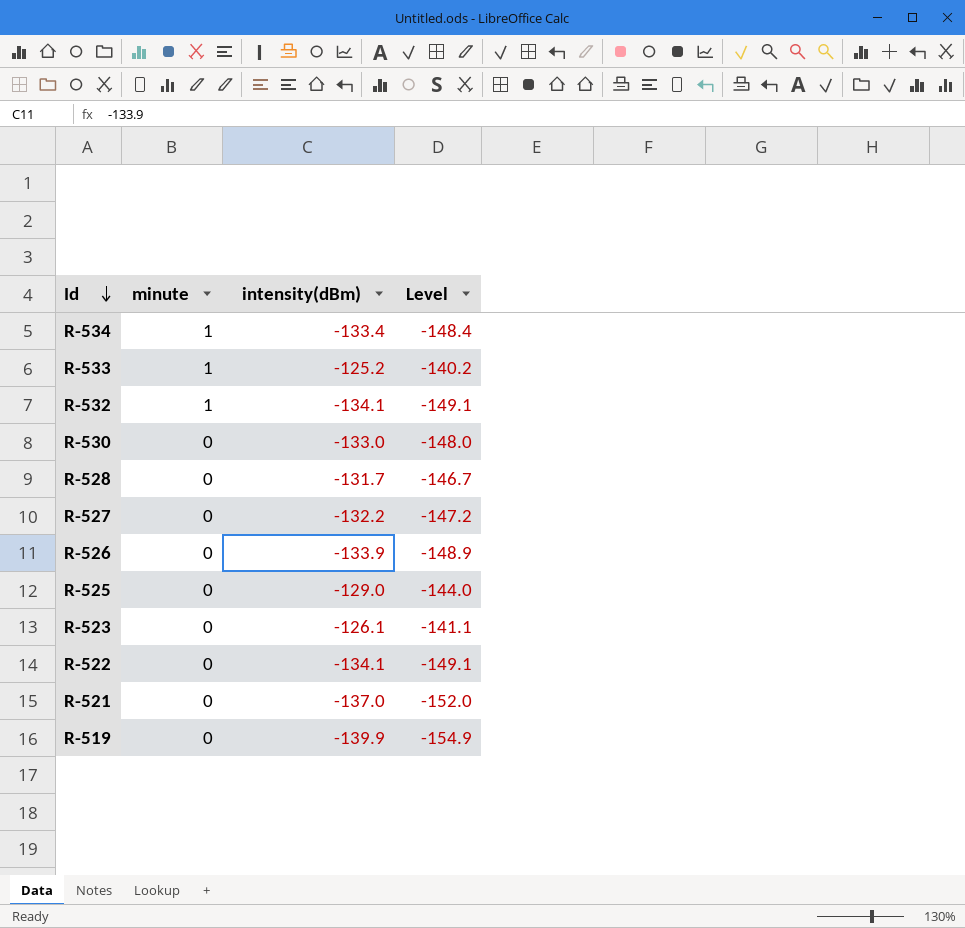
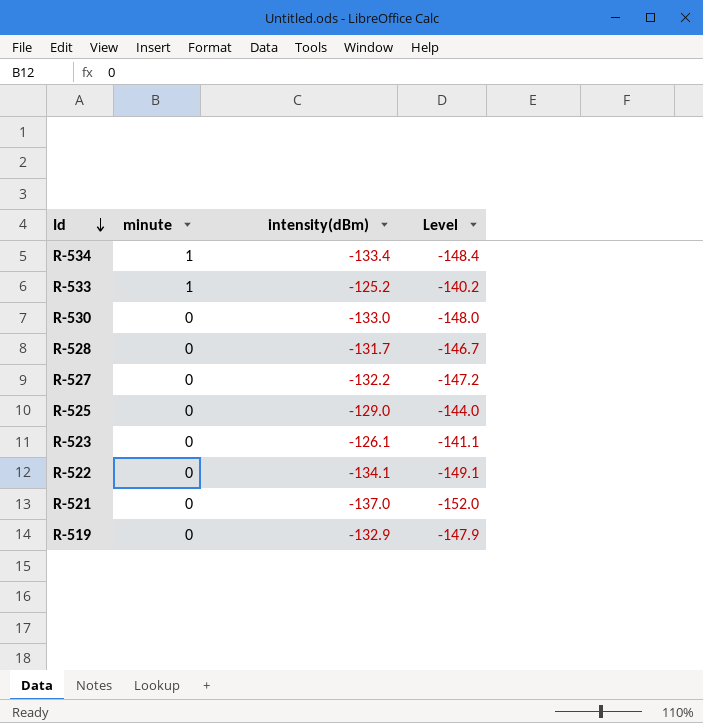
row R-532: 1 | -134.1 | -149.1 -> none
row R-526: 0 | -133.9 | -148.9 -> none
R-519 | intensity(dBm): -139.9 -> -132.9
R-519 | Level: -154.9 -> -147.9

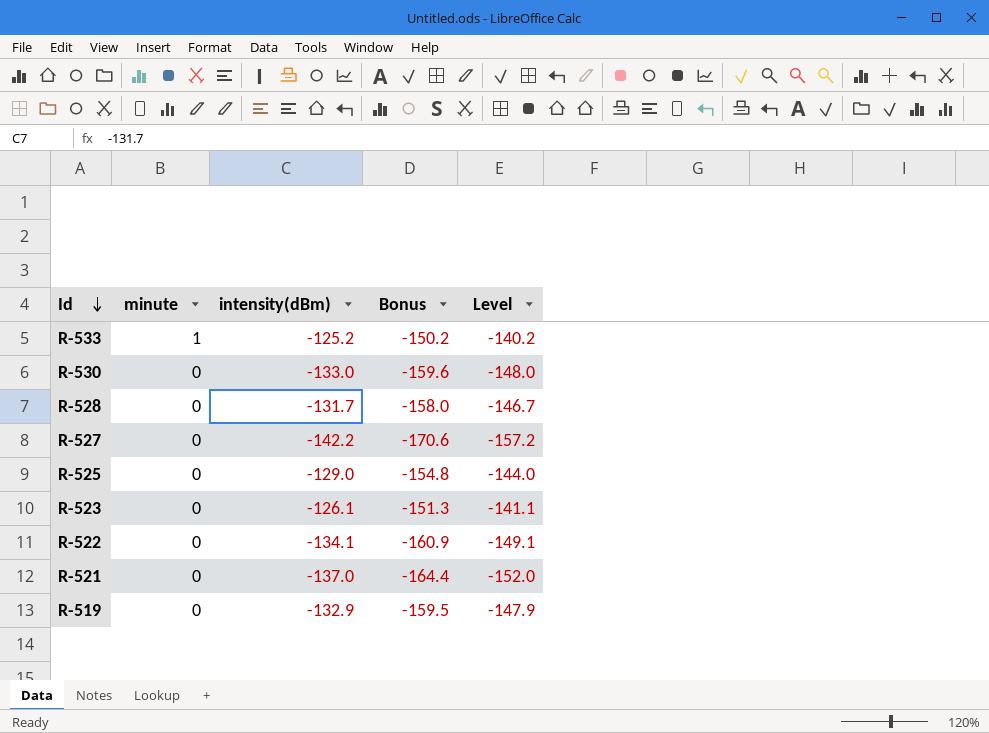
column Bonus | formula: none -> [intensity(dBm)] * 1.2
row R-534: 1 | -133.4 | -148.4 -> none
R-527 | intensity(dBm): -132.2 -> -142.2
R-527 | Level: -147.2 -> -157.2

